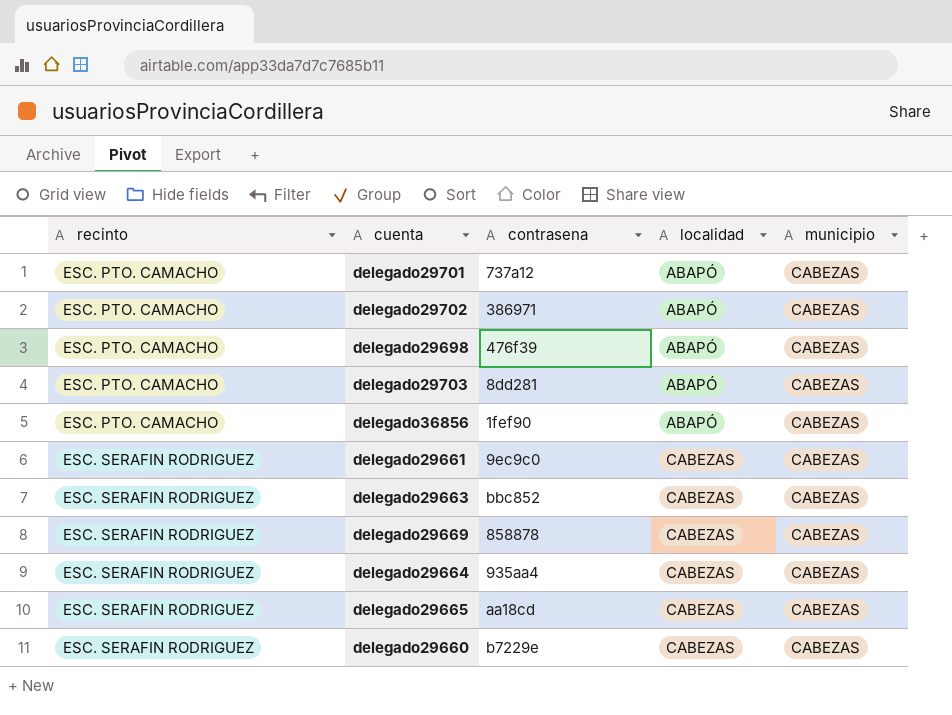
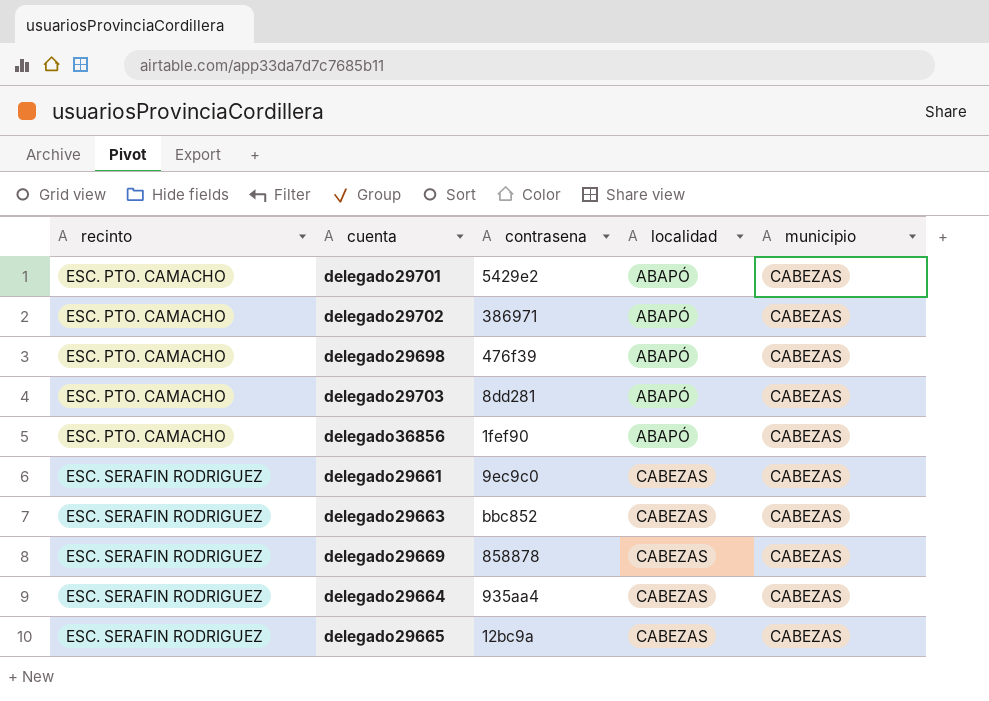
row delegado29660: ESC. SERAFIN RODRIGUEZ | b7229e | CABEZAS | CABEZAS -> none
delegado29701 | contrasena: 737a12 -> 5429e2
delegado29665 | contrasena: aa18cd -> 12bc9a

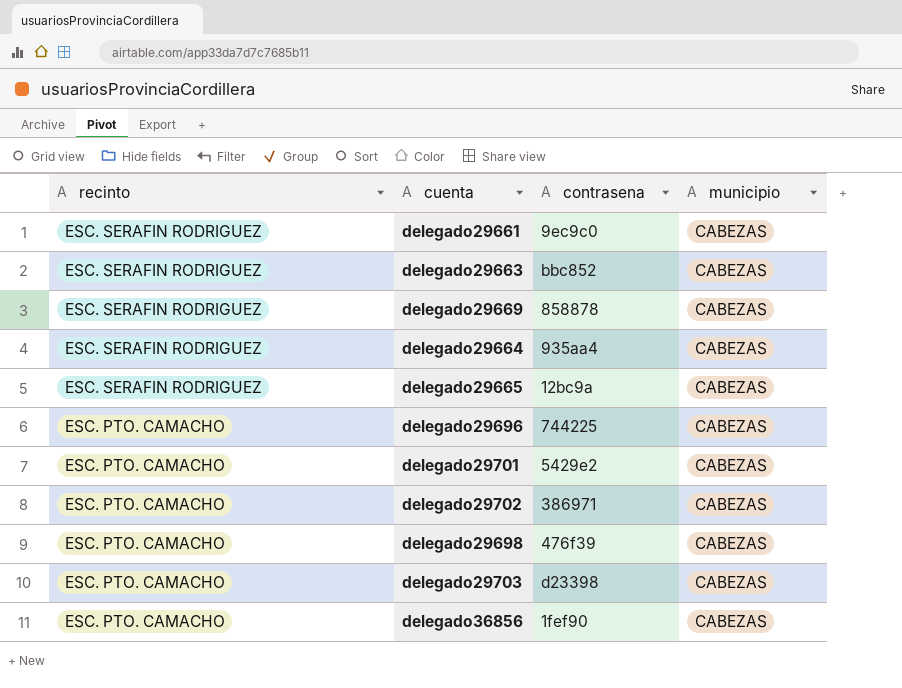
row order: recinto ascending -> recinto descending
column localidad | position: 4 -> none
row delegado29696: none -> ESC. PTO. CAMACHO | 744225 | CABEZAS
delegado29703 | contrasena: 8dd281 -> d23398

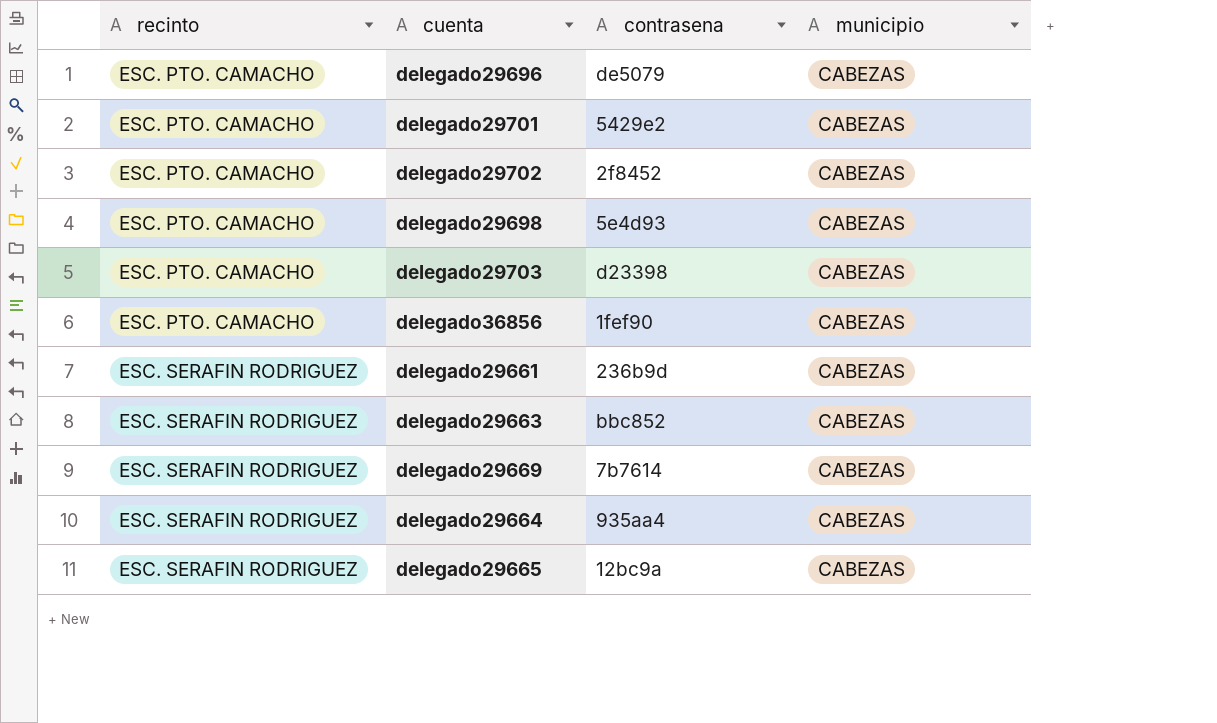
row order: recinto descending -> recinto ascending
delegado29696 | contrasena: 744225 -> de5079
delegado29702 | contrasena: 386971 -> 2f8452
delegado29698 | contrasena: 476f39 -> 5e4d93
delegado29661 | contrasena: 9ec9c0 -> 236b9d
delegado29669 | contrasena: 858878 -> 7b7614

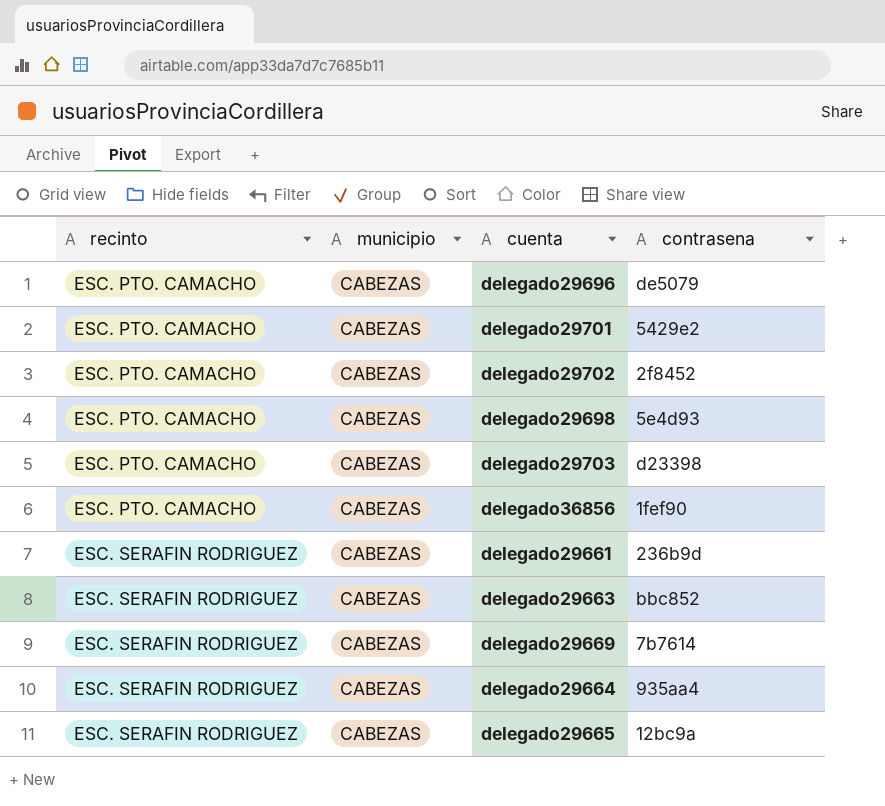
column municipio | position: 4 -> 2

